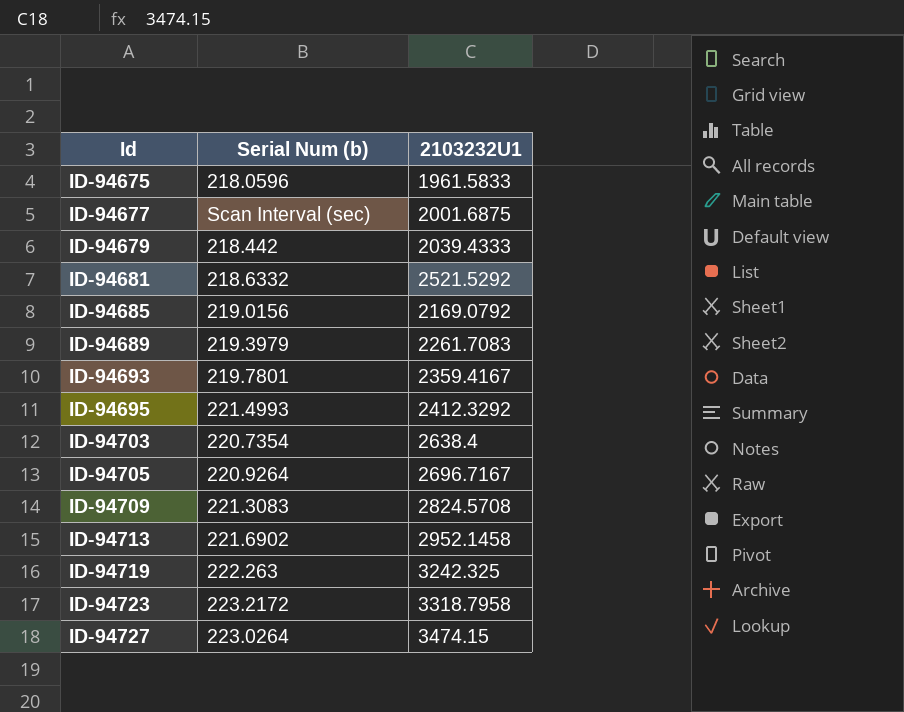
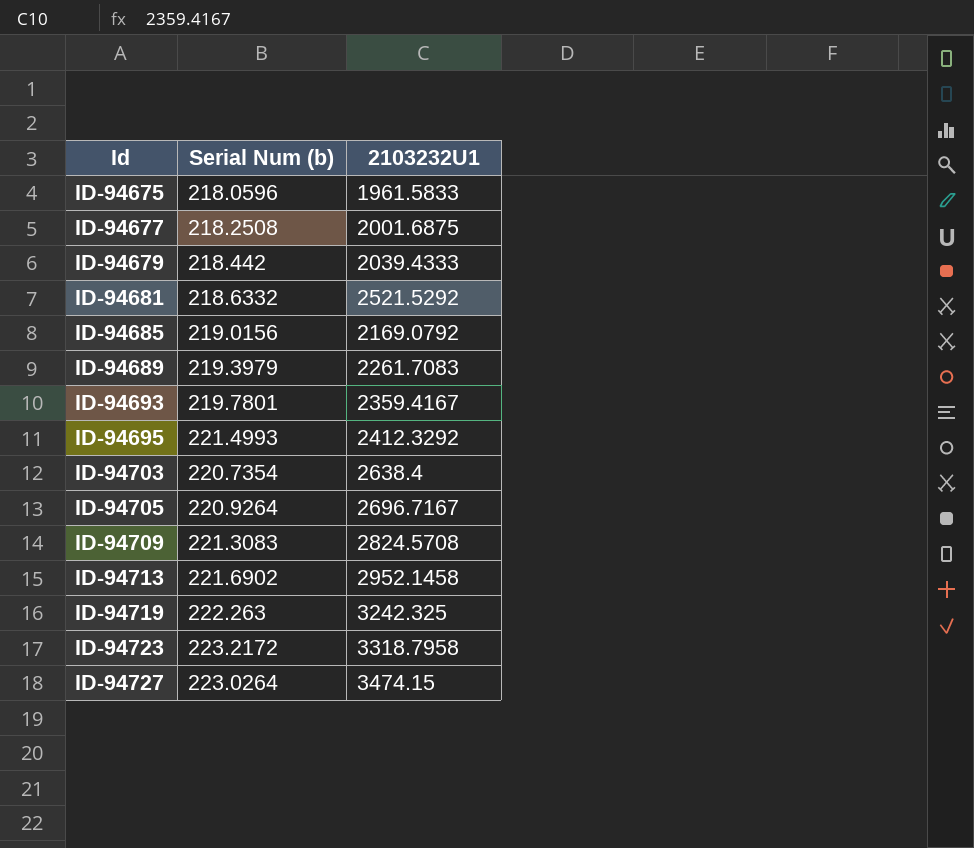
ID-94677 | Serial Num (b): Scan Interval (sec) -> 218.2508

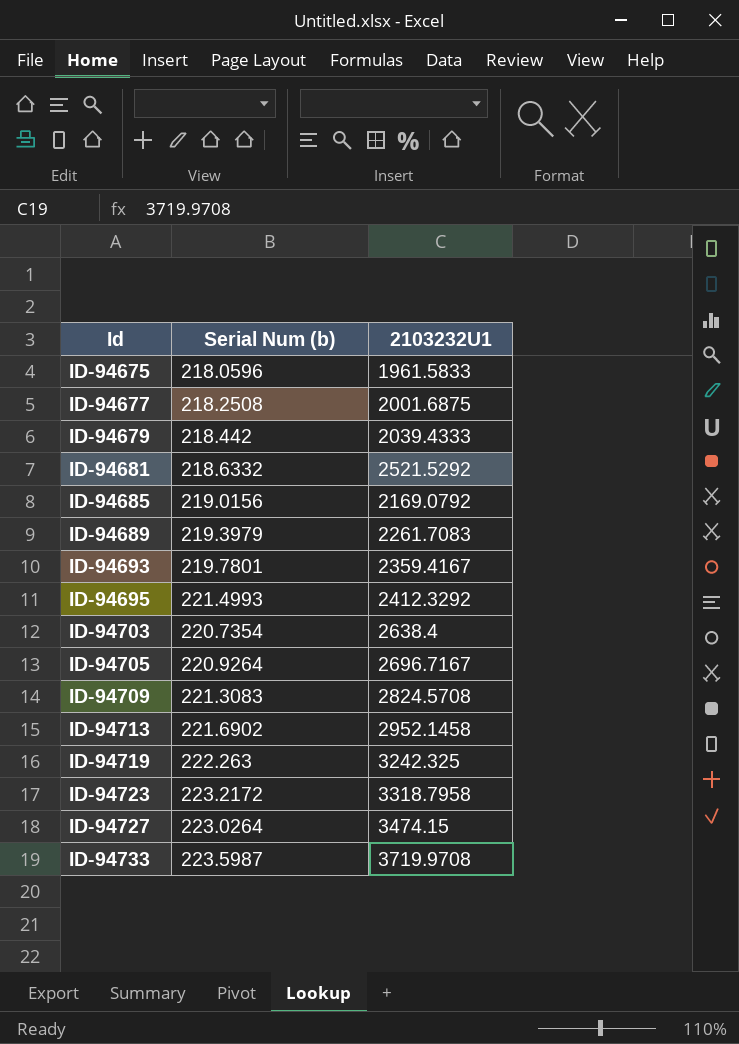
row ID-94733: none -> 223.5987 | 3719.9708

